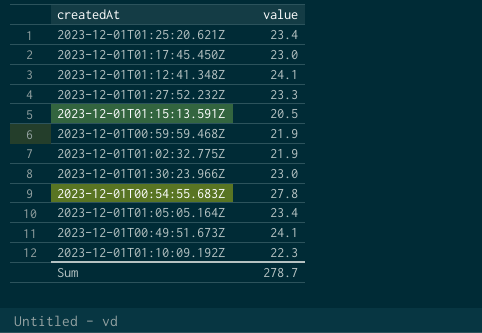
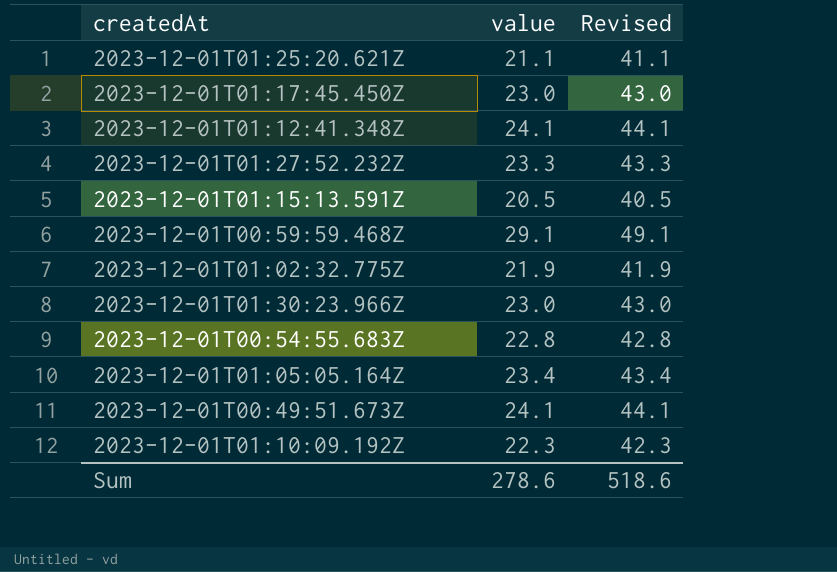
column Revised | formula: none -> [value] + 20
2023-12-01T01:25:20.621Z | value: 23.4 -> 21.1
2023-12-01T00:59:59.468Z | value: 21.9 -> 29.1
2023-12-01T00:54:55.683Z | value: 27.8 -> 22.8
Sum | value: 278.7 -> 278.6

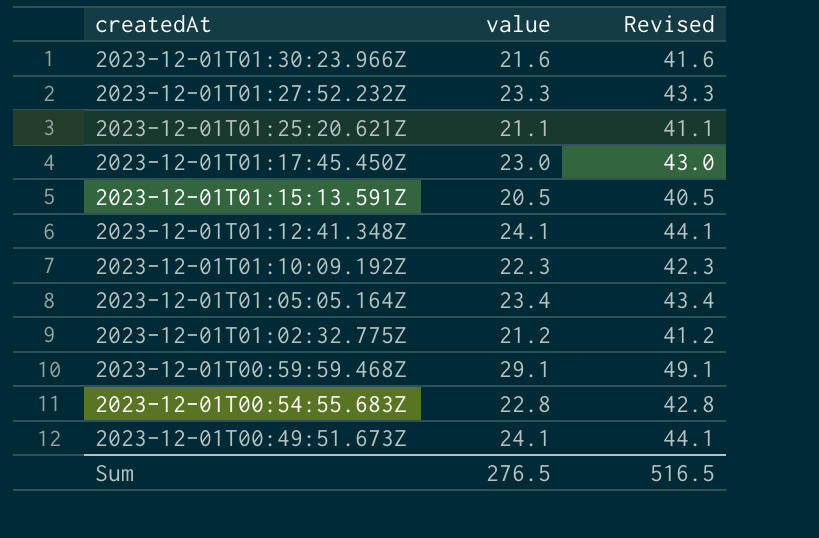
row order: none -> createdAt descending
2023-12-01T01:30:23.966Z | value: 23.0 -> 21.6
2023-12-01T01:30:23.966Z | Revised: 43.0 -> 41.6
2023-12-01T01:02:32.775Z | value: 21.9 -> 21.2
2023-12-01T01:02:32.775Z | Revised: 41.9 -> 41.2
Sum | value: 278.6 -> 276.5
Sum | Revised: 518.6 -> 516.5

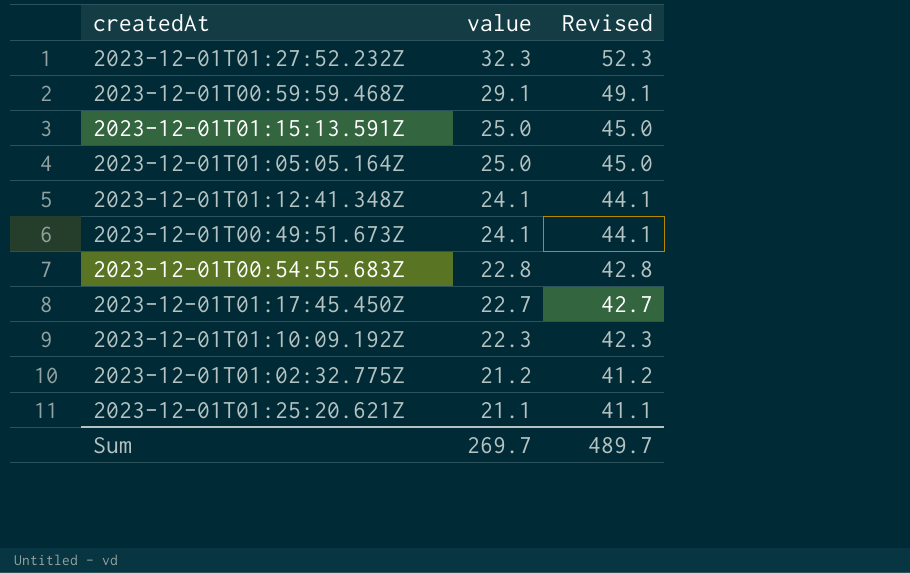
row order: createdAt descending -> value descending
row 2023-12-01T01:30:23.966Z: 21.6 | 41.6 -> none
2023-12-01T01:27:52.232Z | value: 23.3 -> 32.3
2023-12-01T01:27:52.232Z | Revised: 43.3 -> 52.3
2023-12-01T01:15:13.591Z | value: 20.5 -> 25.0
2023-12-01T01:15:13.591Z | Revised: 40.5 -> 45.0
2023-12-01T01:05:05.164Z | value: 23.4 -> 25.0
2023-12-01T01:05:05.164Z | Revised: 43.4 -> 45.0
2023-12-01T01:17:45.450Z | value: 23.0 -> 22.7
2023-12-01T01:17:45.450Z | Revised: 43.0 -> 42.7
Sum | value: 276.5 -> 269.7
Sum | Revised: 516.5 -> 489.7

